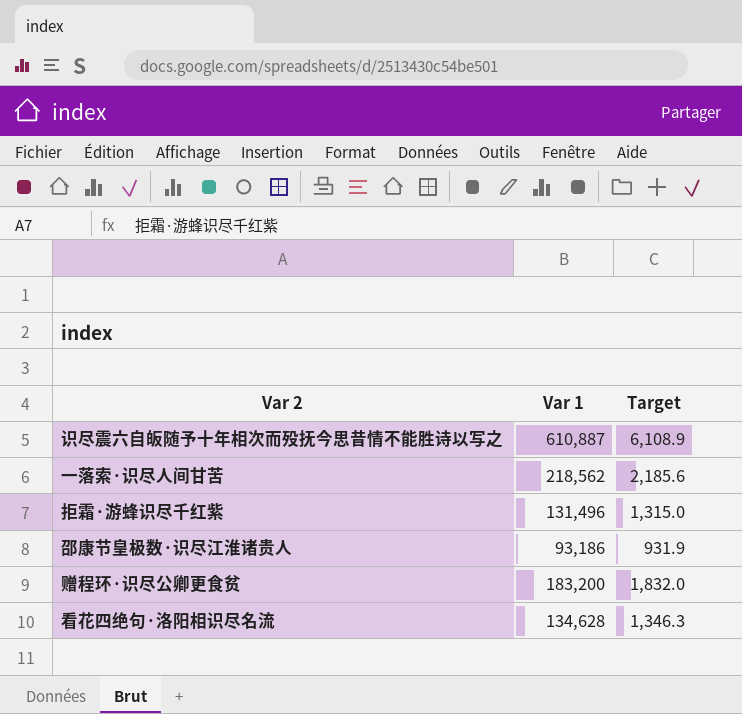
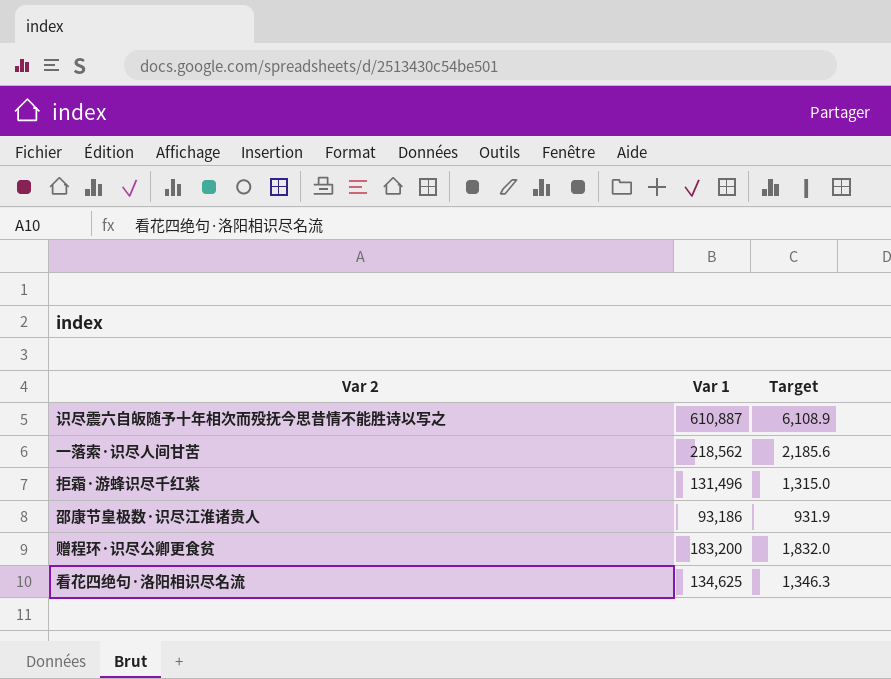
看花四绝句·洛阳相识尽名流 | Var 1: 134,628 -> 134,625

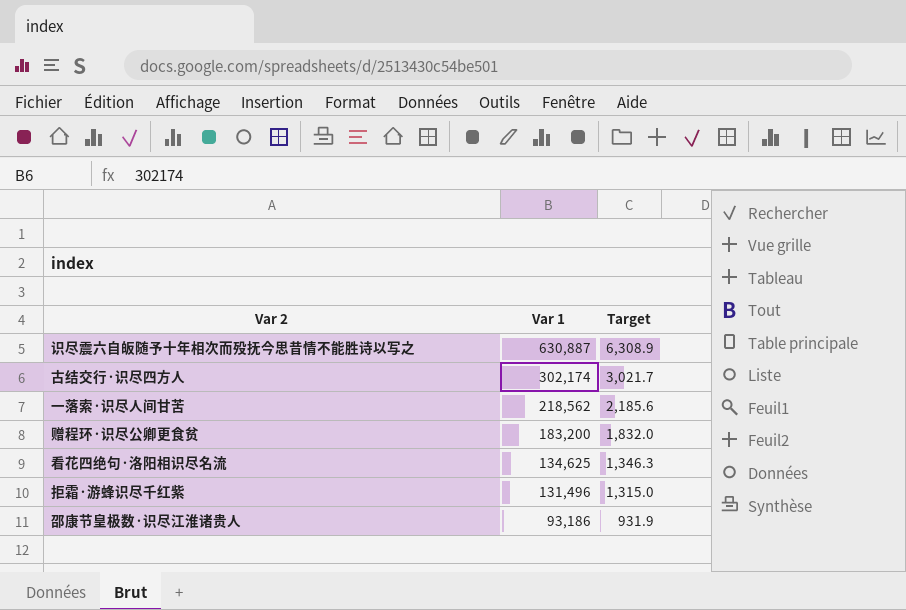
row order: none -> Var 1 descending
识尽震六自皈随予十年相次而殁抚今思昔情不能胜诗以写之 | Var 1: 610,887 -> 630,887
识尽震六自皈随予十年相次而殁抚今思昔情不能胜诗以写之 | Target: 6,108.9 -> 6,308.9
row 古结交行·识尽四方人: none -> 302,174 | 3,021.7

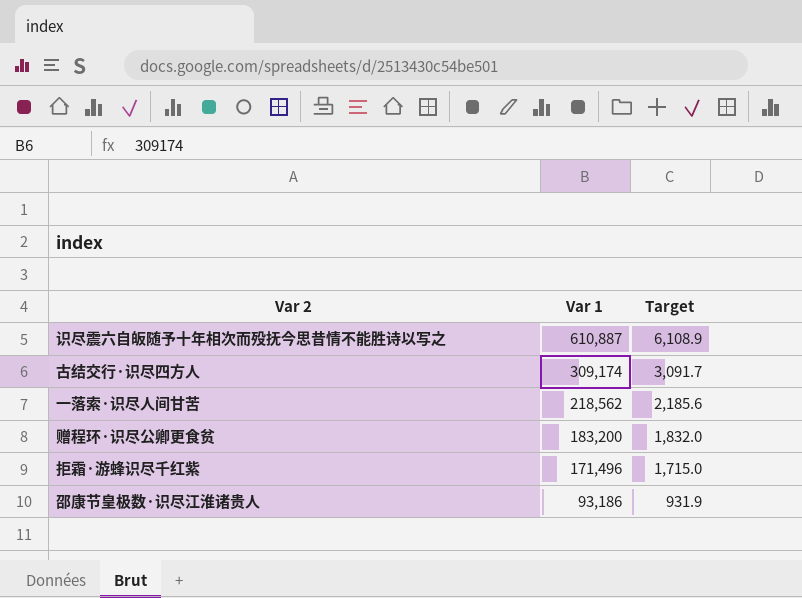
row 看花四绝句·洛阳相识尽名流: 134,625 | 1,346.3 -> none
识尽震六自皈随予十年相次而殁抚今思昔情不能胜诗以写之 | Var 1: 630,887 -> 610,887
识尽震六自皈随予十年相次而殁抚今思昔情不能胜诗以写之 | Target: 6,308.9 -> 6,108.9
古结交行·识尽四方人 | Var 1: 302,174 -> 309,174
古结交行·识尽四方人 | Target: 3,021.7 -> 3,091.7
拒霜·游蜂识尽千红紫 | Var 1: 131,496 -> 171,496
拒霜·游蜂识尽千红紫 | Target: 1,315.0 -> 1,715.0

